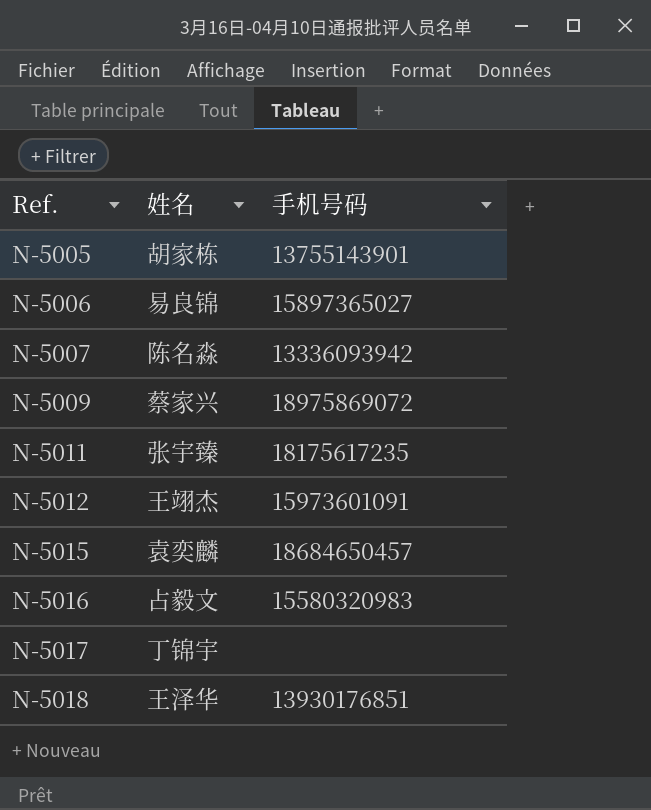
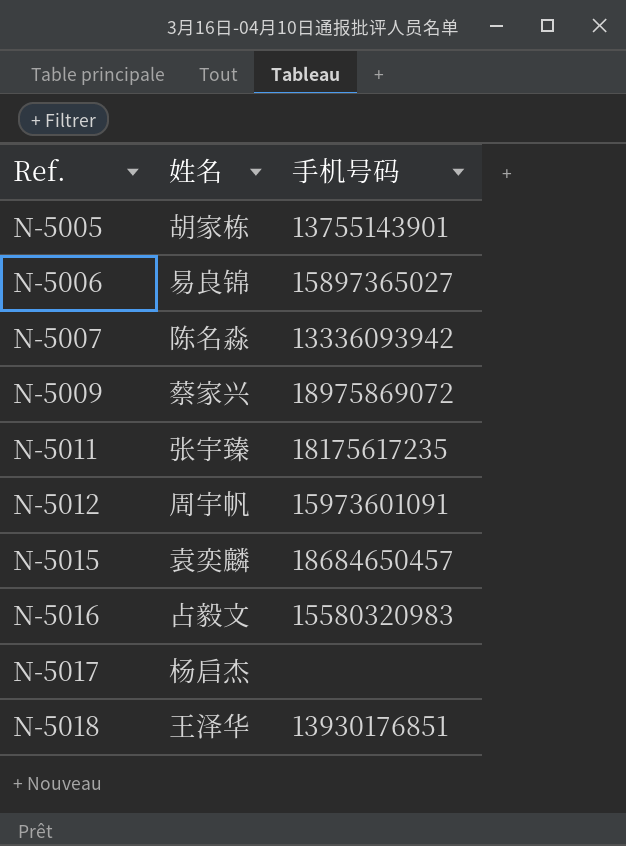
N-5012 | 姓名: 王翊杰 -> 周宇帆
N-5017 | 姓名: 丁锦宇 -> 杨启杰

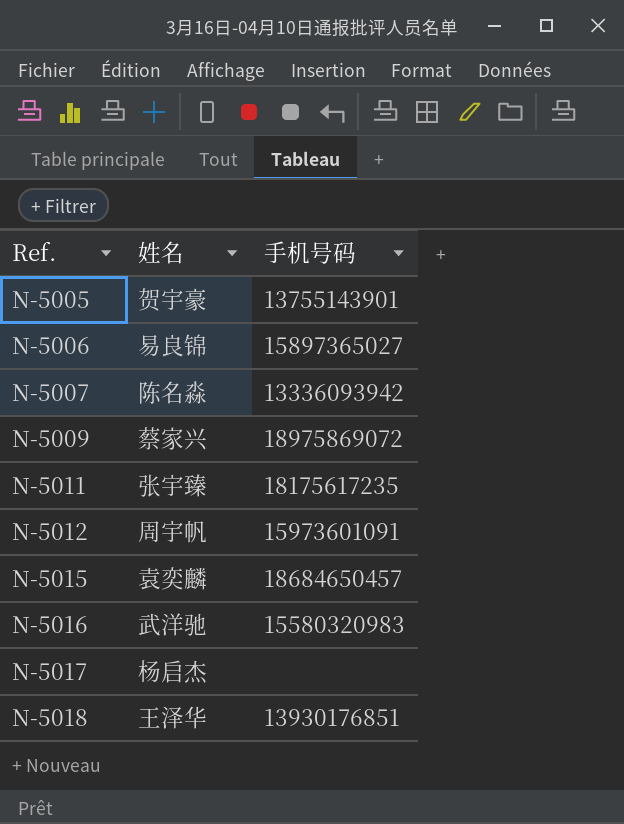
N-5005 | 姓名: 胡家栋 -> 贺宇豪
N-5016 | 姓名: 占毅文 -> 武洋驰

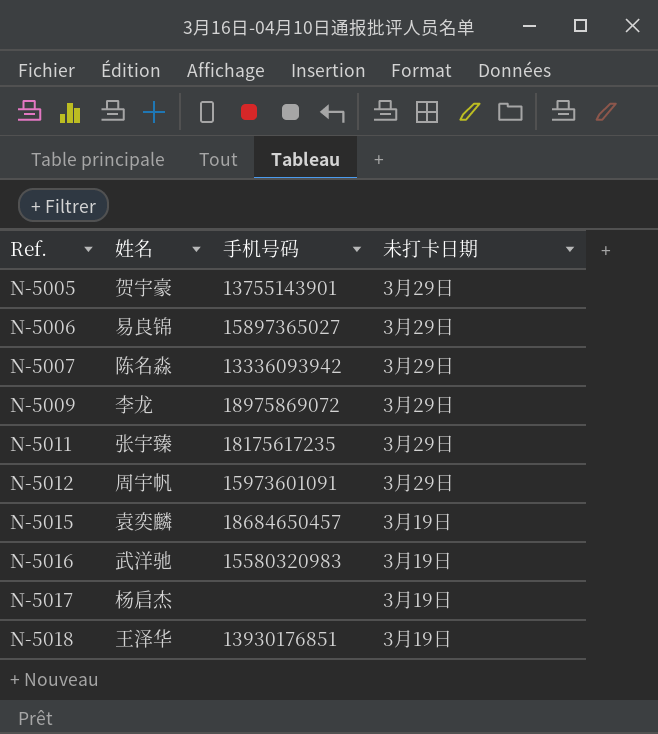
column 未打卡日期 | position: none -> 4
N-5009 | 姓名: 蔡家兴 -> 李龙

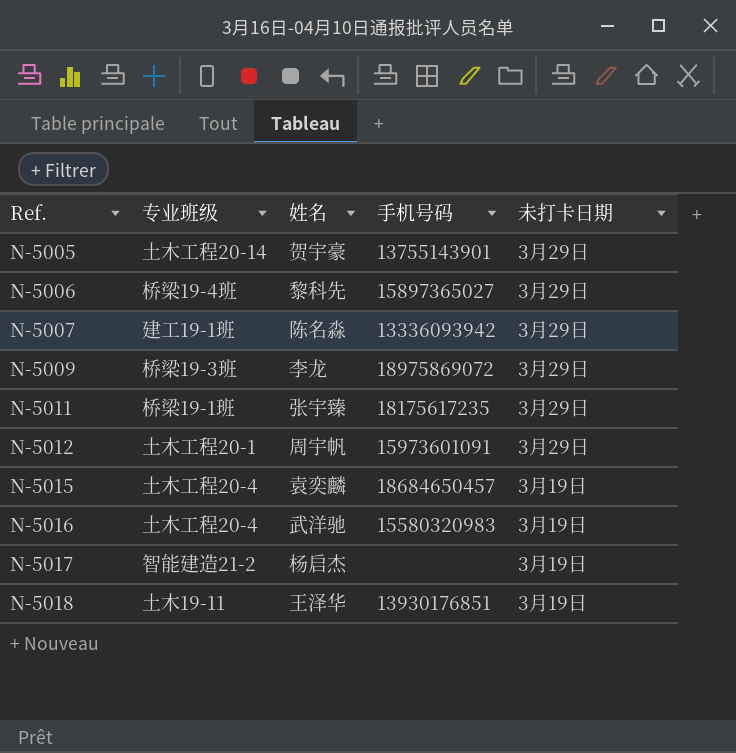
column 专业班级 | position: none -> 2
N-5006 | 姓名: 易良锦 -> 黎科先

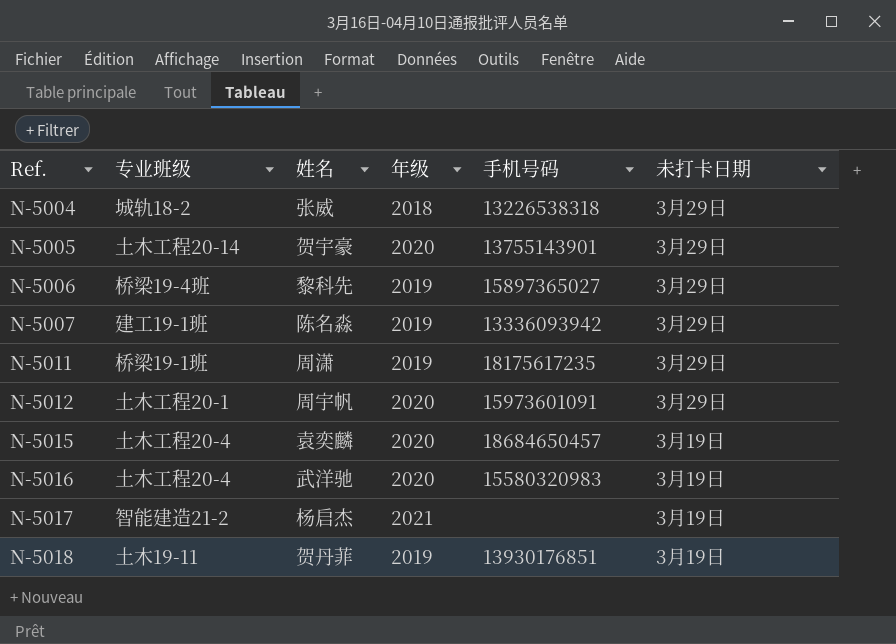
column 年级 | position: none -> 4
row N-5009: 桥梁19-3班 | 李龙 | 18975869072 | 3月29日 -> none
row N-5004: none -> 城轨18-2 | 张威 | 2018 | 13226538318 | 3月29日
N-5011 | 姓名: 张宇臻 -> 周潇
N-5018 | 姓名: 王泽华 -> 贺丹菲

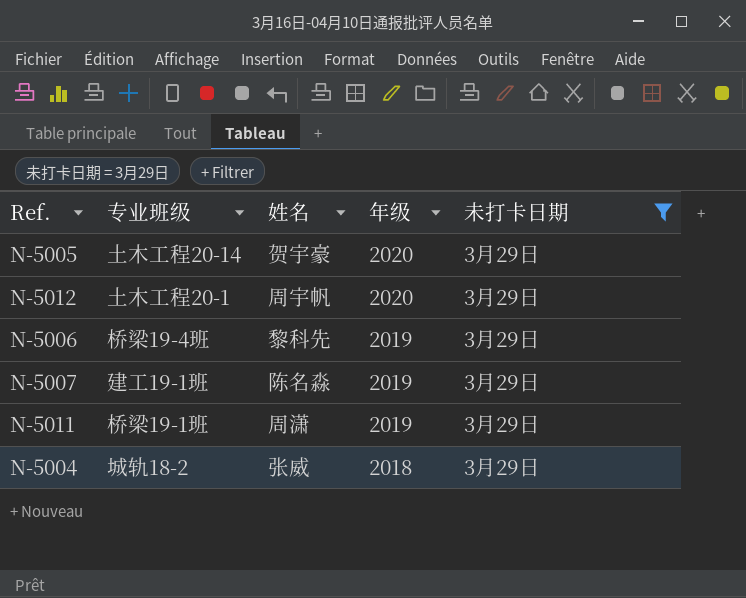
filter: none -> 未打卡日期 = 3月29日
row order: Ref. ascending -> 年级 descending
column 手机号码 | position: 5 -> none

